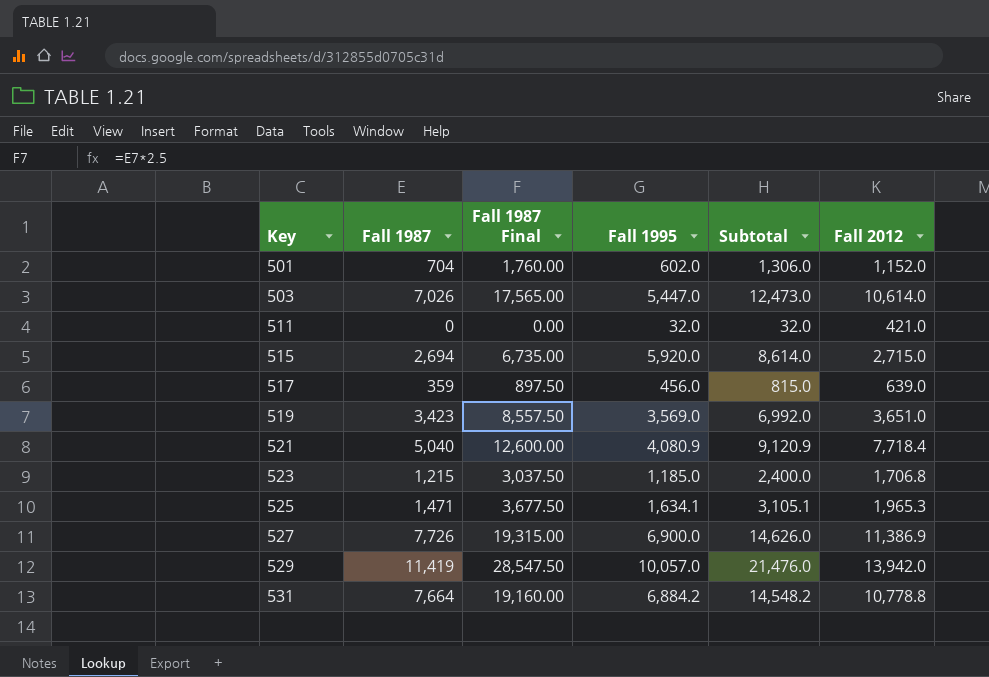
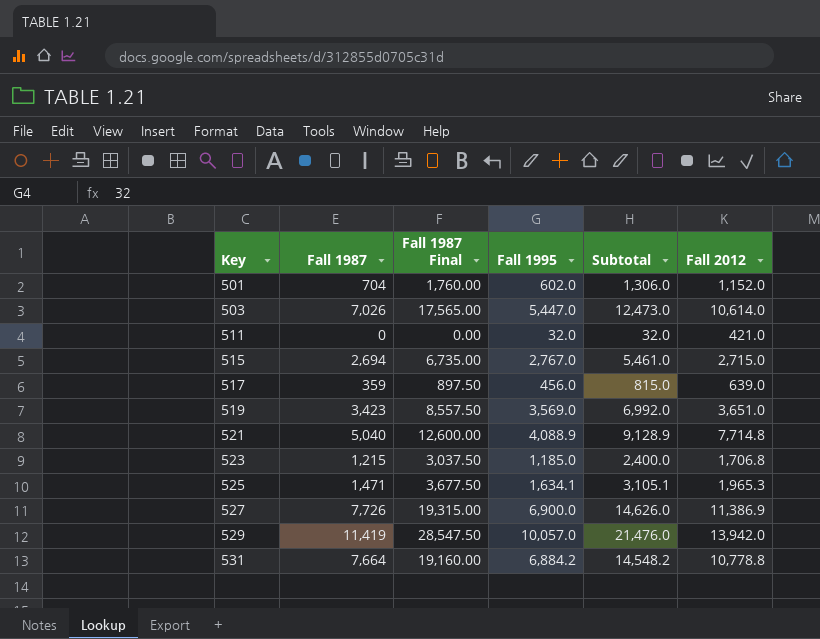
515 | Fall 1995: 5,920.0 -> 2,767.0
515 | Subtotal: 8,614.0 -> 5,461.0
521 | Fall 1995: 4,080.9 -> 4,088.9
521 | Subtotal: 9,120.9 -> 9,128.9
521 | Fall 2012: 7,718.4 -> 7,714.8

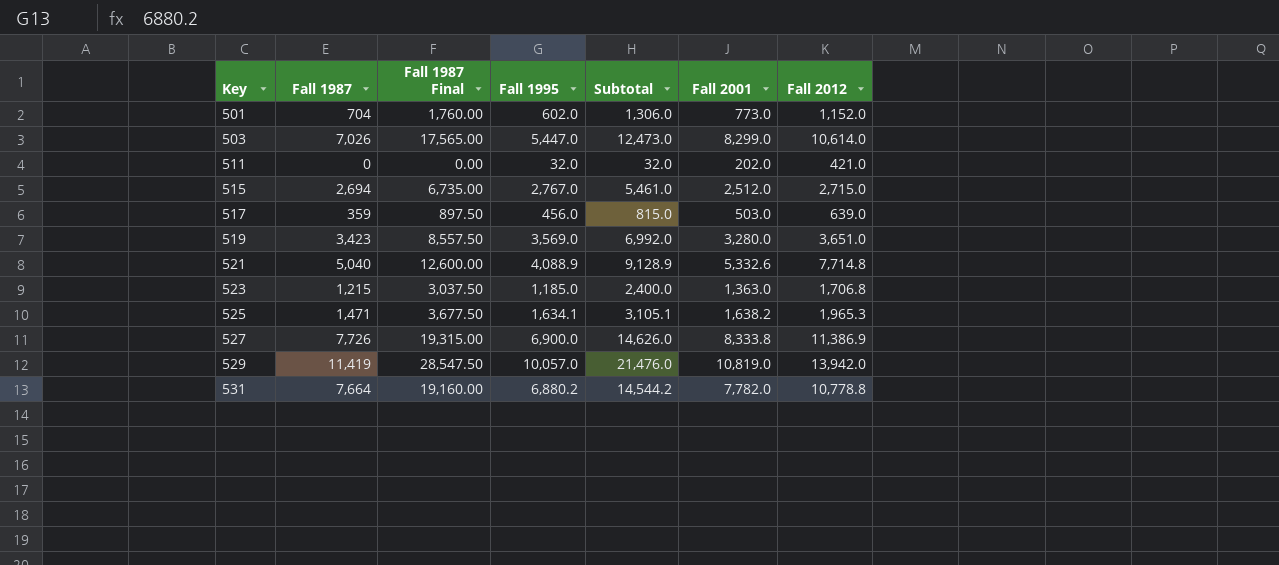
column Fall 2001 | position: none -> 6
531 | Fall 1995: 6,884.2 -> 6,880.2
531 | Subtotal: 14,548.2 -> 14,544.2

